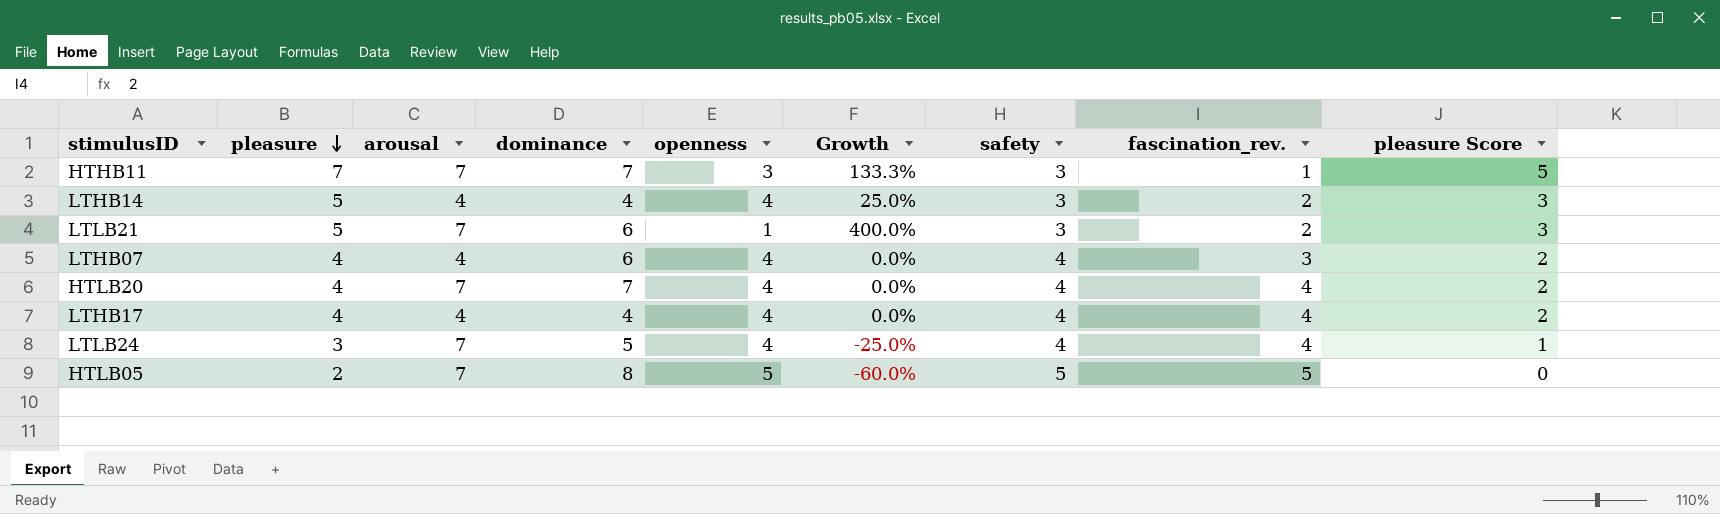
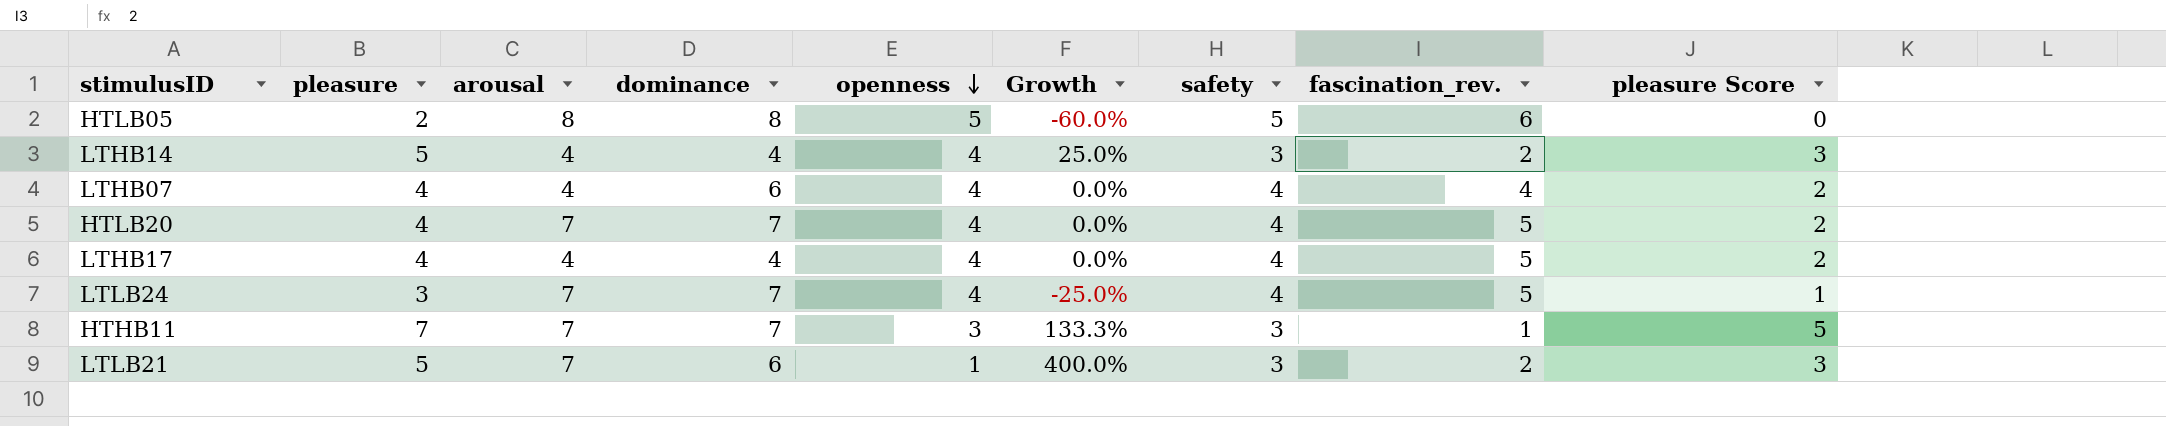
row order: pleasure descending -> openness descending
HTLB05 | arousal: 7 -> 8
HTLB05 | fascination_rev.: 5 -> 6
LTHB07 | fascination_rev.: 3 -> 4
HTLB20 | fascination_rev.: 4 -> 5
LTHB17 | fascination_rev.: 4 -> 5
LTLB24 | dominance: 5 -> 7
LTLB24 | fascination_rev.: 4 -> 5

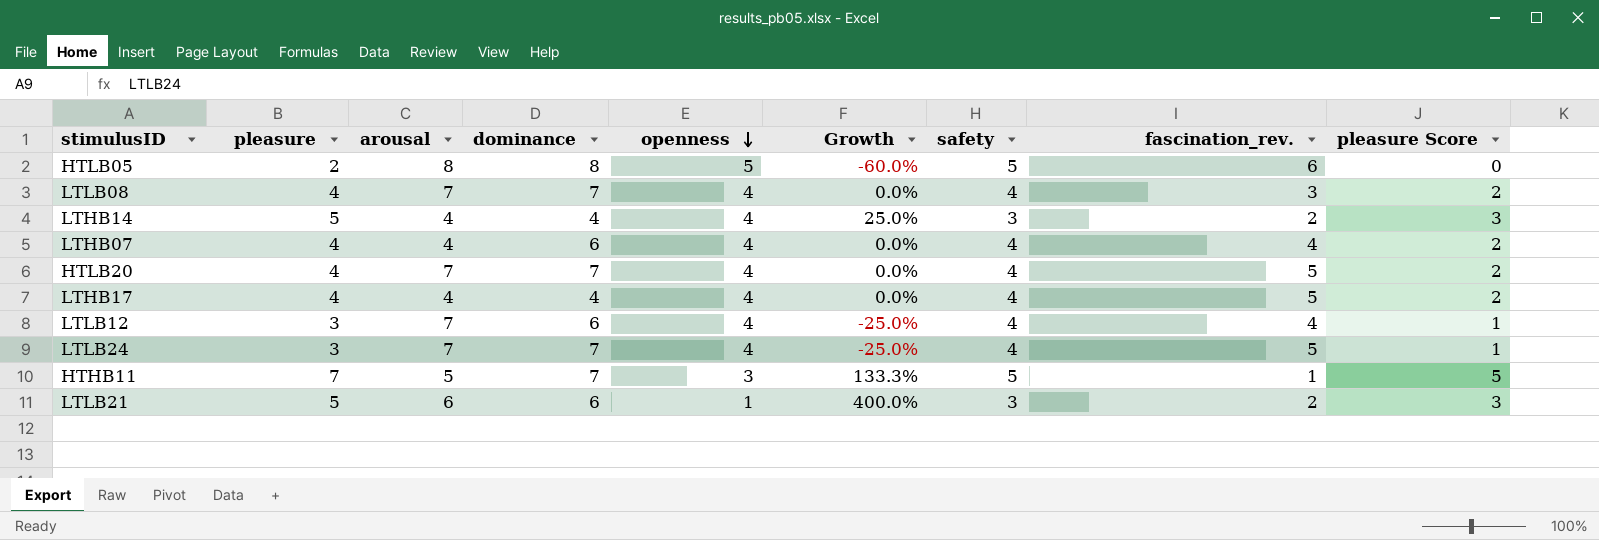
row LTLB08: none -> 4 | 7 | 7 | 4 | 0.0% | 4 | 3 | 2
row LTLB12: none -> 3 | 7 | 6 | 4 | -25.0% | 4 | 4 | 1
HTHB11 | arousal: 7 -> 5
HTHB11 | safety: 3 -> 5
LTLB21 | arousal: 7 -> 6

